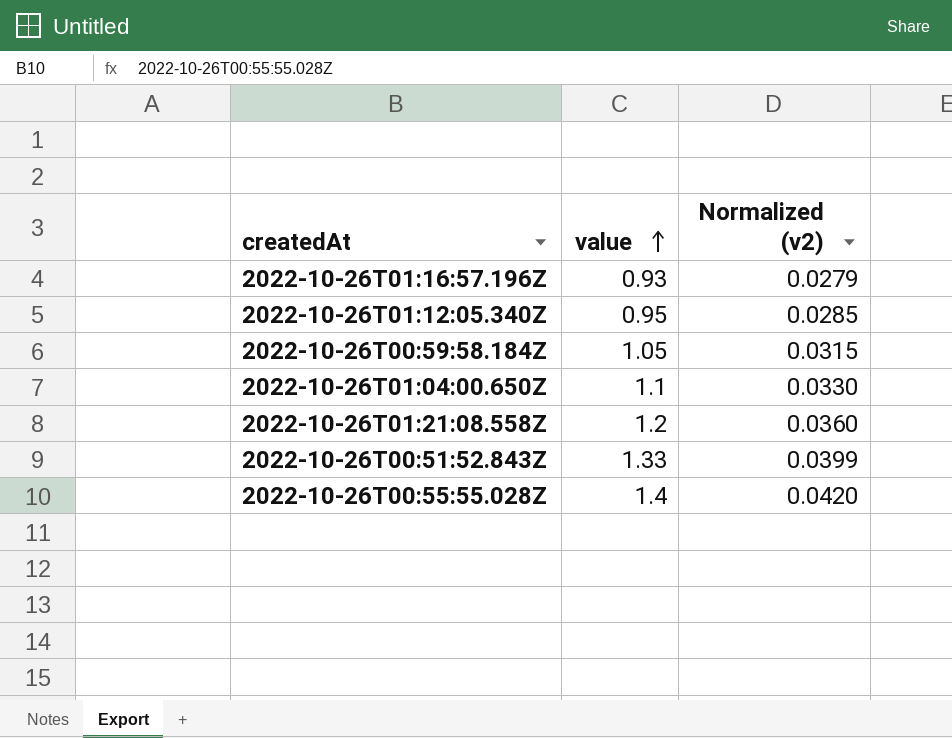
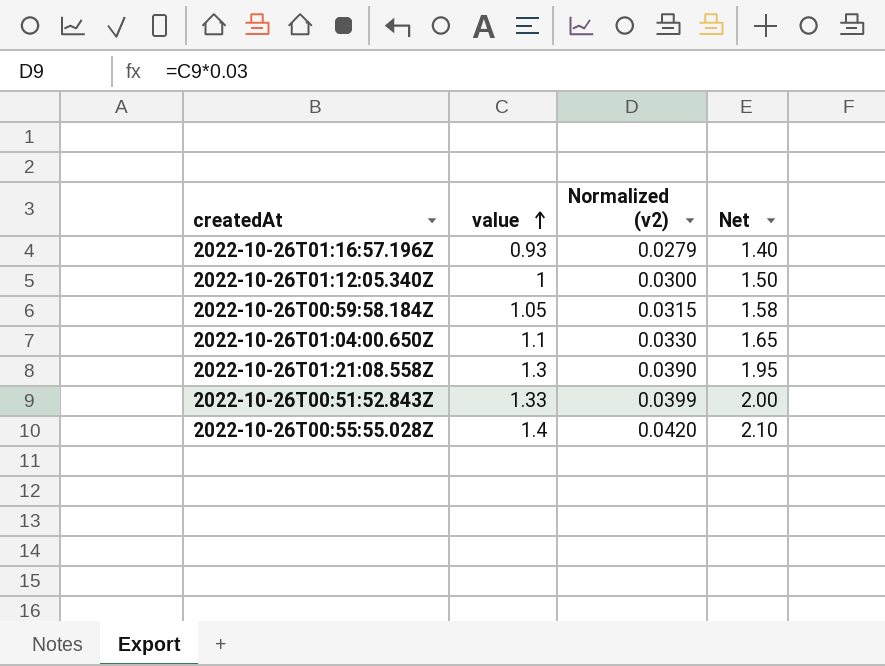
column Net | formula: none -> [value] * 1.5
2022-10-26T01:12:05.340Z | value: 0.95 -> 1
2022-10-26T01:12:05.340Z | Normalized (v2): 0.0285 -> 0.0300
2022-10-26T01:21:08.558Z | value: 1.2 -> 1.3
2022-10-26T01:21:08.558Z | Normalized (v2): 0.0360 -> 0.0390

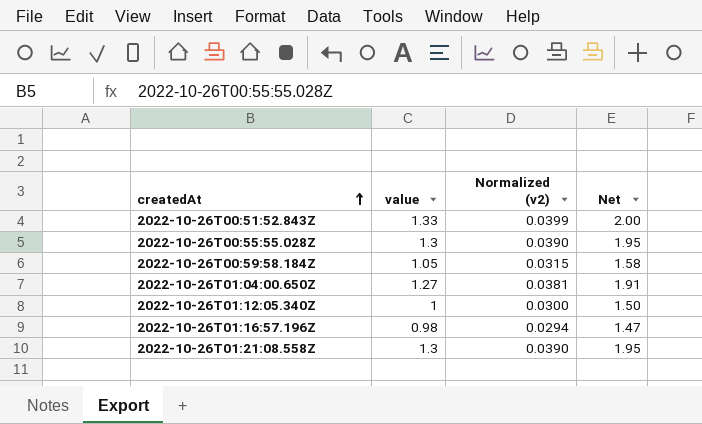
row order: value ascending -> createdAt ascending
2022-10-26T00:55:55.028Z | value: 1.4 -> 1.3
2022-10-26T00:55:55.028Z | Normalized (v2): 0.0420 -> 0.0390
2022-10-26T00:55:55.028Z | Net: 2.10 -> 1.95
2022-10-26T01:04:00.650Z | value: 1.1 -> 1.27
2022-10-26T01:04:00.650Z | Normalized (v2): 0.0330 -> 0.0381
2022-10-26T01:04:00.650Z | Net: 1.65 -> 1.91
2022-10-26T01:16:57.196Z | value: 0.93 -> 0.98
2022-10-26T01:16:57.196Z | Normalized (v2): 0.0279 -> 0.0294
2022-10-26T01:16:57.196Z | Net: 1.40 -> 1.47

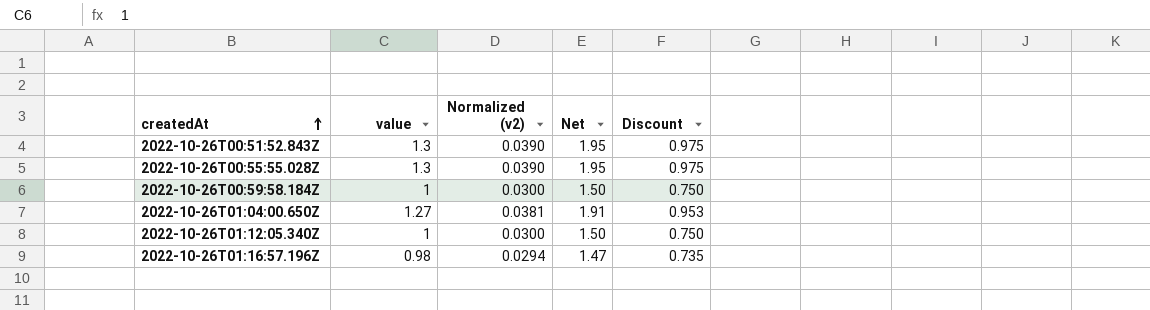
column Discount | formula: none -> [value] * 0.75
row 2022-10-26T01:21:08.558Z: 1.3 | 0.0390 | 1.95 -> none
2022-10-26T00:51:52.843Z | value: 1.33 -> 1.3
2022-10-26T00:51:52.843Z | Normalized (v2): 0.0399 -> 0.0390
2022-10-26T00:51:52.843Z | Net: 2.00 -> 1.95
2022-10-26T00:59:58.184Z | value: 1.05 -> 1
2022-10-26T00:59:58.184Z | Normalized (v2): 0.0315 -> 0.0300
2022-10-26T00:59:58.184Z | Net: 1.58 -> 1.50

